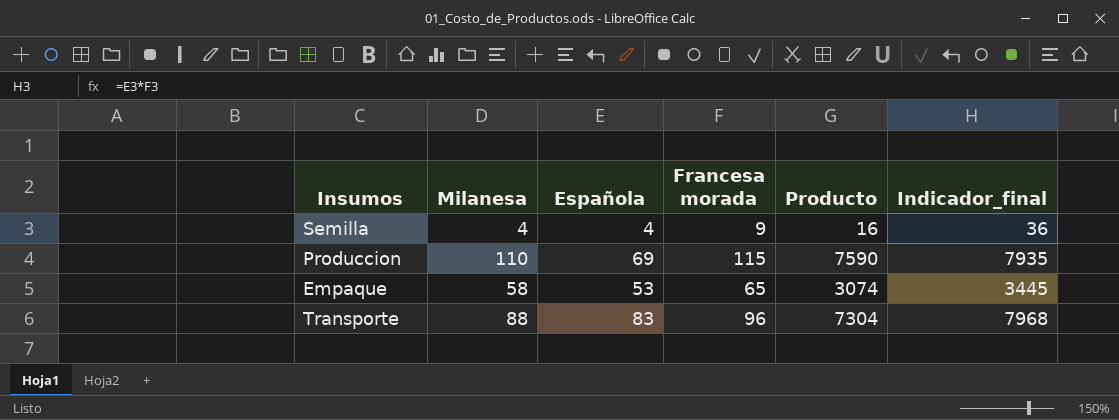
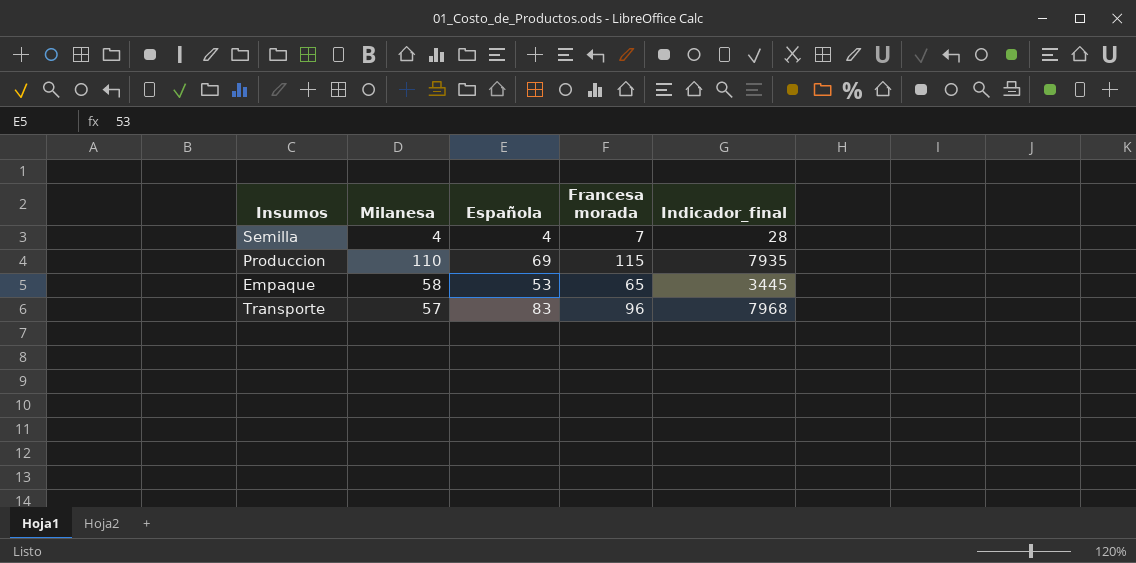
column Producto | formula: [Milanesa] * [Española] -> none
Semilla | Francesa morada: 9 -> 7
Semilla | Indicador_final: 36 -> 28
Transporte | Milanesa: 88 -> 57

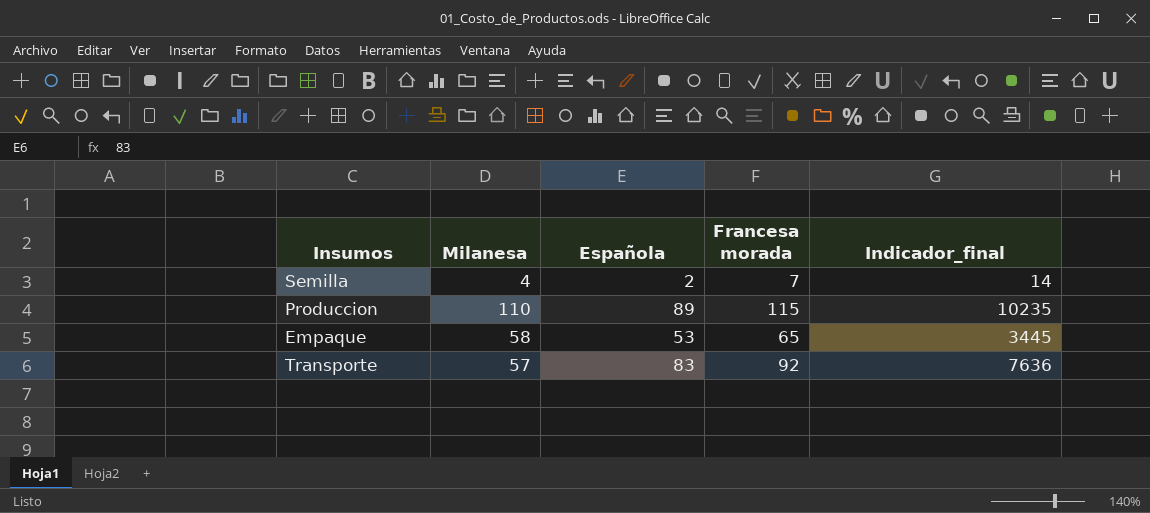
Semilla | Española: 4 -> 2
Semilla | Indicador_final: 28 -> 14
Produccion | Española: 69 -> 89
Produccion | Indicador_final: 7935 -> 10235
Transporte | Francesa morada: 96 -> 92
Transporte | Indicador_final: 7968 -> 7636

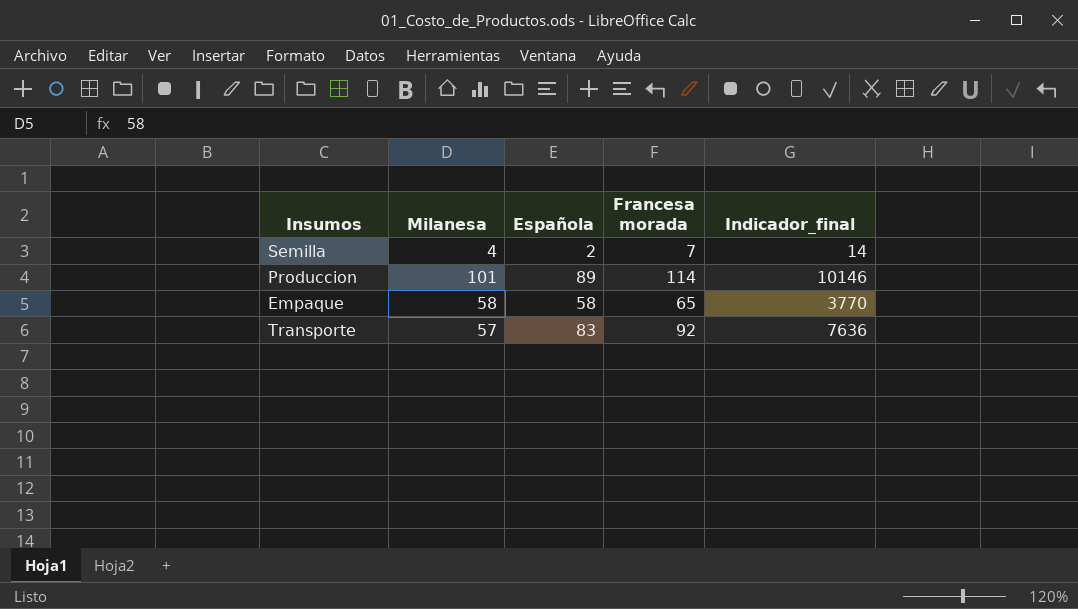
Produccion | Milanesa: 110 -> 101
Produccion | Francesa morada: 115 -> 114
Produccion | Indicador_final: 10235 -> 10146
Empaque | Española: 53 -> 58
Empaque | Indicador_final: 3445 -> 3770

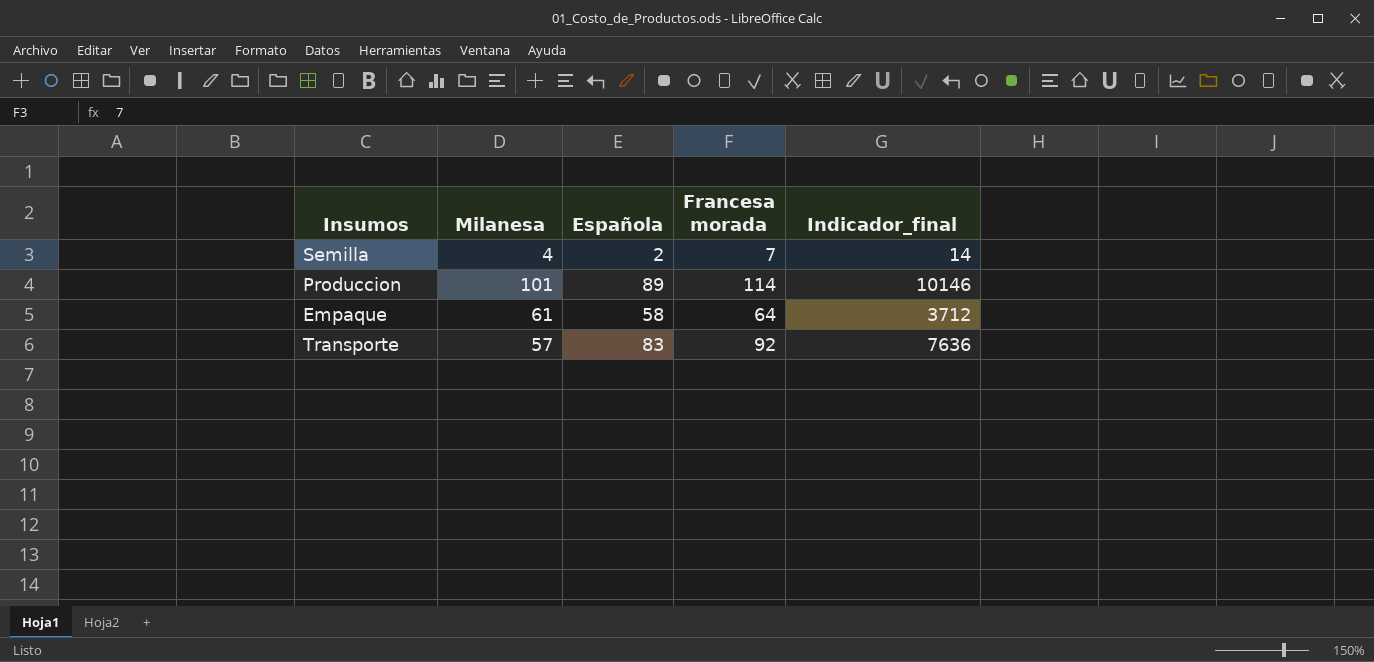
Empaque | Milanesa: 58 -> 61
Empaque | Francesa morada: 65 -> 64
Empaque | Indicador_final: 3770 -> 3712

